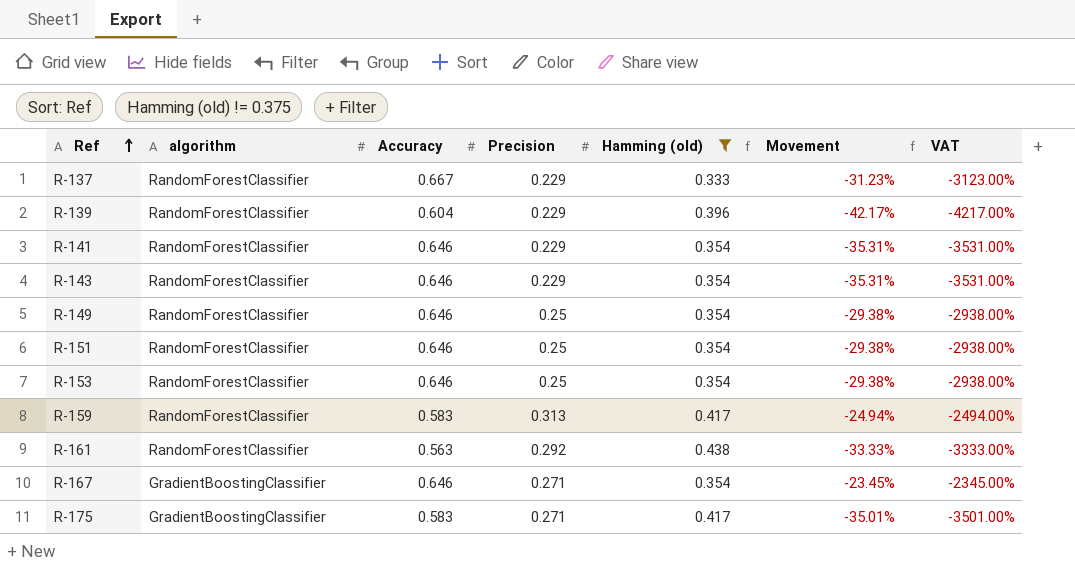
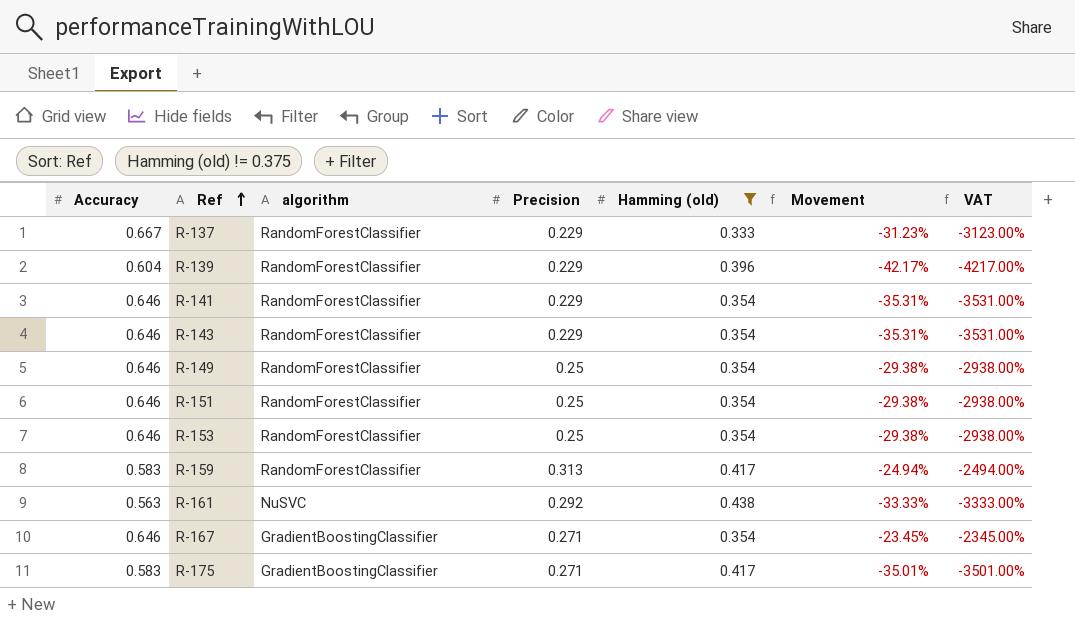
column Accuracy | position: 3 -> 1
R-161 | algorithm: RandomForestClassifier -> NuSVC

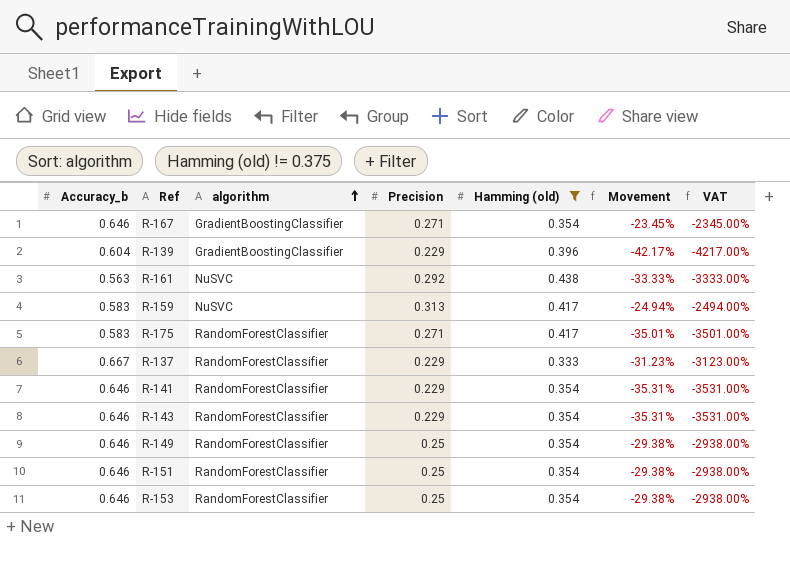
row order: Ref ascending -> algorithm ascending
column name: Accuracy -> Accuracy_b
R-139 | algorithm: RandomForestClassifier -> GradientBoostingClassifier
R-159 | algorithm: RandomForestClassifier -> NuSVC
R-175 | algorithm: GradientBoostingClassifier -> RandomForestClassifier

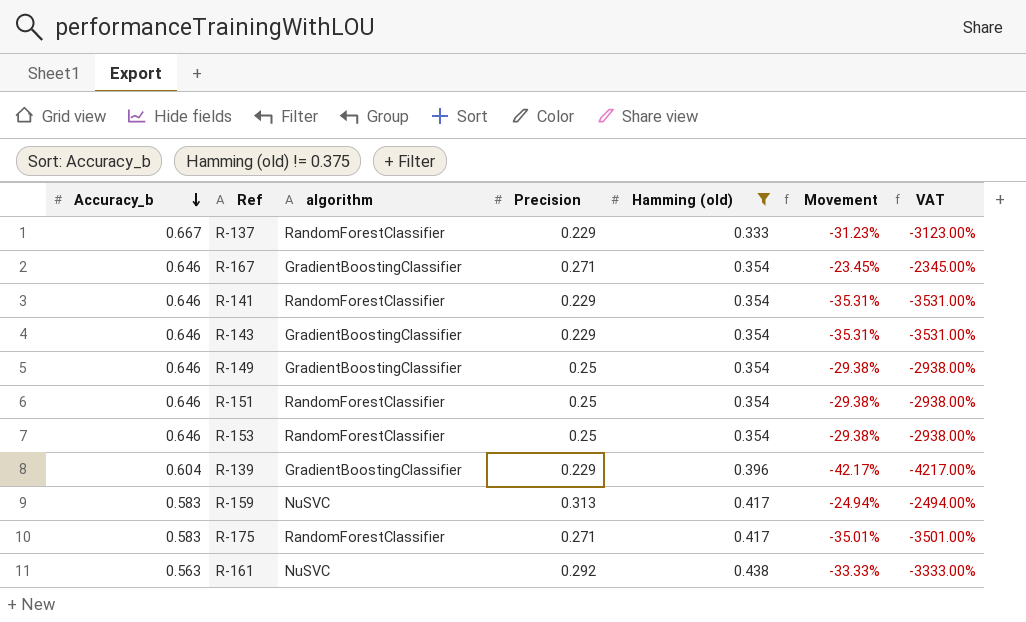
row order: algorithm ascending -> Accuracy_b descending
R-143 | algorithm: RandomForestClassifier -> GradientBoostingClassifier
R-149 | algorithm: RandomForestClassifier -> GradientBoostingClassifier

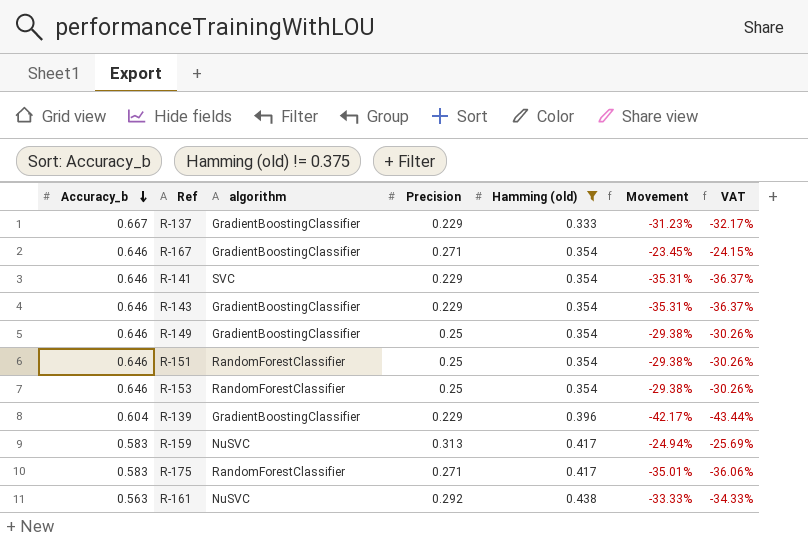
column VAT | formula: [Movement] * 100 -> [Movement] * 1.03
R-137 | algorithm: RandomForestClassifier -> GradientBoostingClassifier
R-141 | algorithm: RandomForestClassifier -> SVC

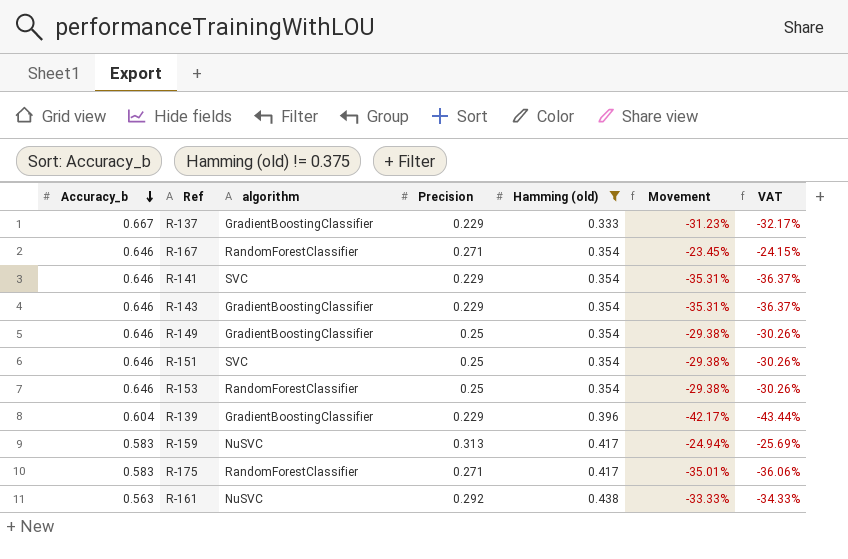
R-167 | algorithm: GradientBoostingClassifier -> RandomForestClassifier
R-151 | algorithm: RandomForestClassifier -> SVC

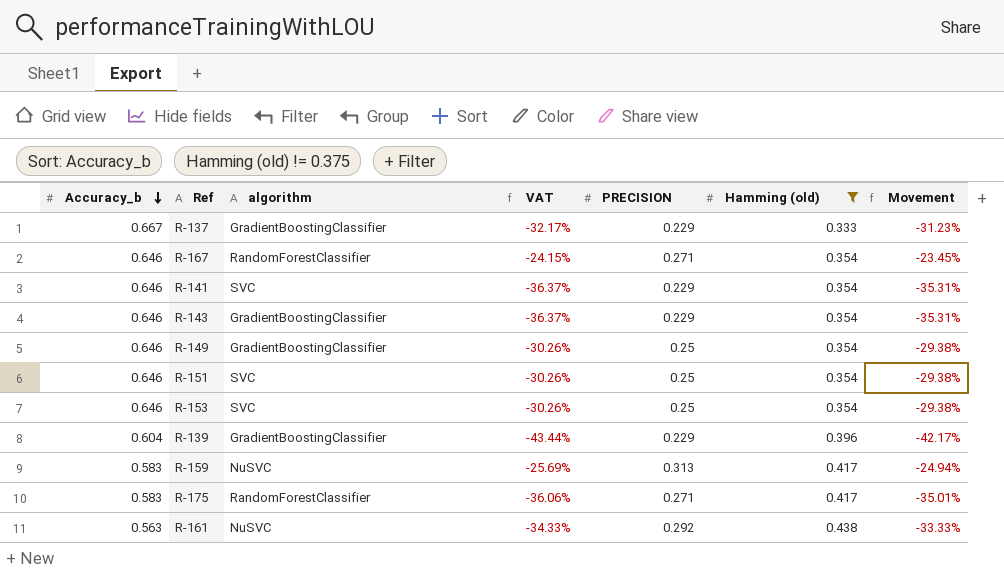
column VAT | position: 7 -> 4
column name: Precision -> PRECISION
R-153 | algorithm: RandomForestClassifier -> SVC

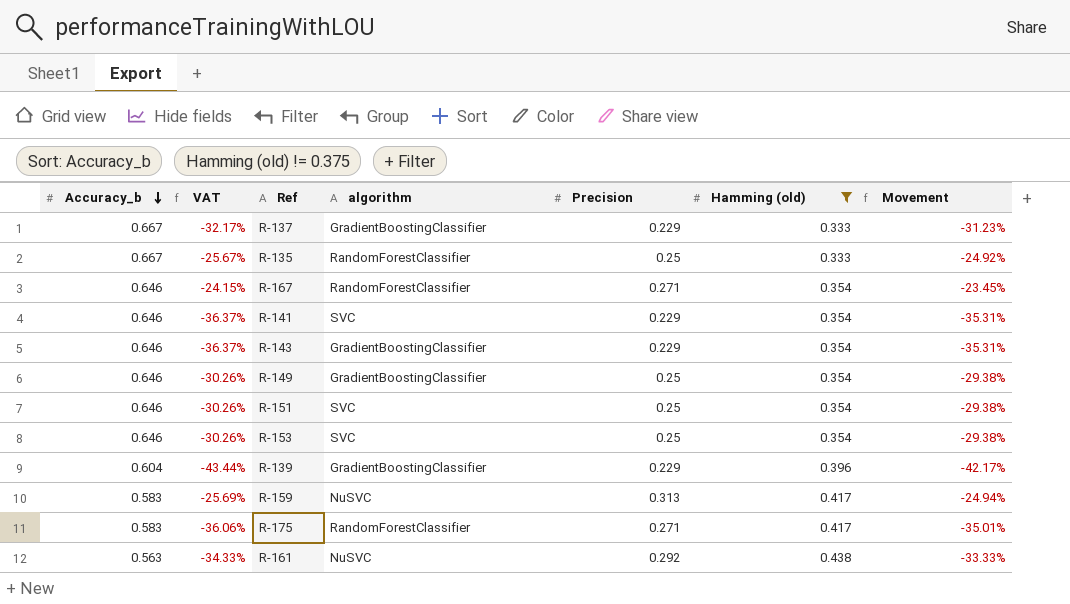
column VAT | position: 4 -> 2
column name: PRECISION -> Precision
row R-135: none -> 0.667 | -25.67% | RandomForestClassifier | 0.25 | 0.333 | -24.92%

